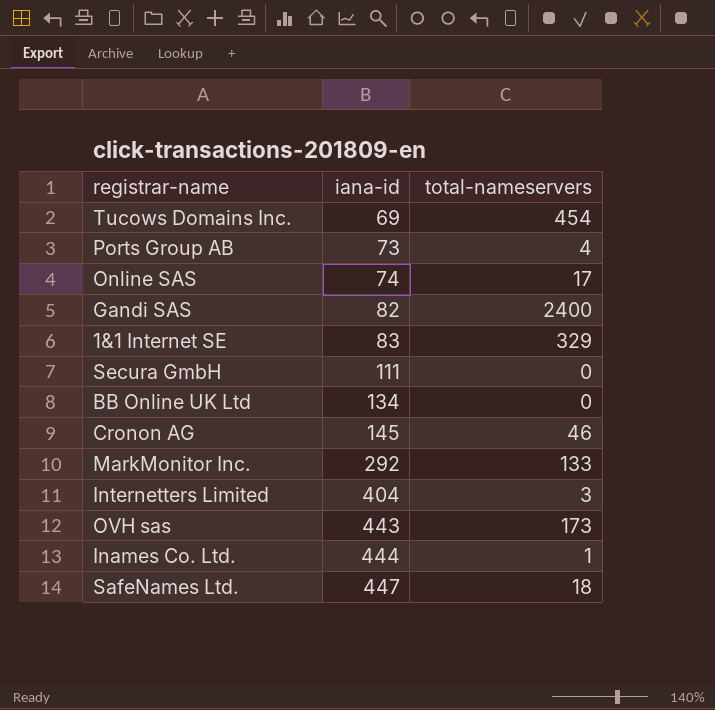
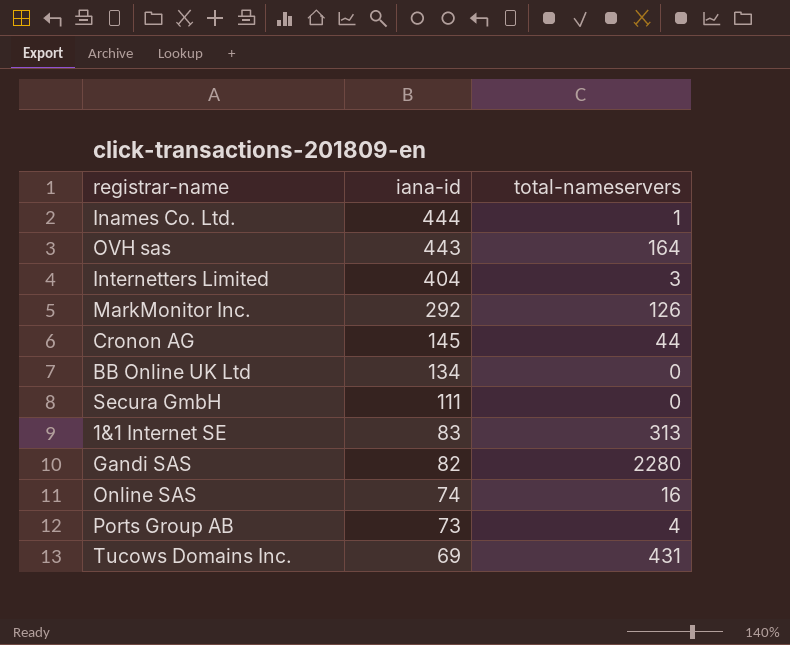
row order: iana-id ascending -> iana-id descending
row SafeNames Ltd.: 447 | 18 -> none
OVH sas | total-nameservers: 173 -> 164
MarkMonitor Inc. | total-nameservers: 133 -> 126
Cronon AG | total-nameservers: 46 -> 44
1&1 Internet SE | total-nameservers: 329 -> 313
Gandi SAS | total-nameservers: 2400 -> 2280
Online SAS | total-nameservers: 17 -> 16
Tucows Domains Inc. | total-nameservers: 454 -> 431

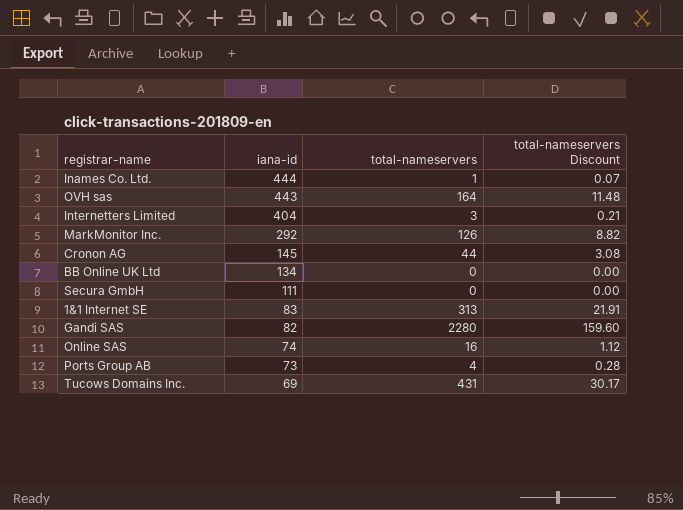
column total-nameservers Discount | formula: none -> [total-nameservers] * 0.07

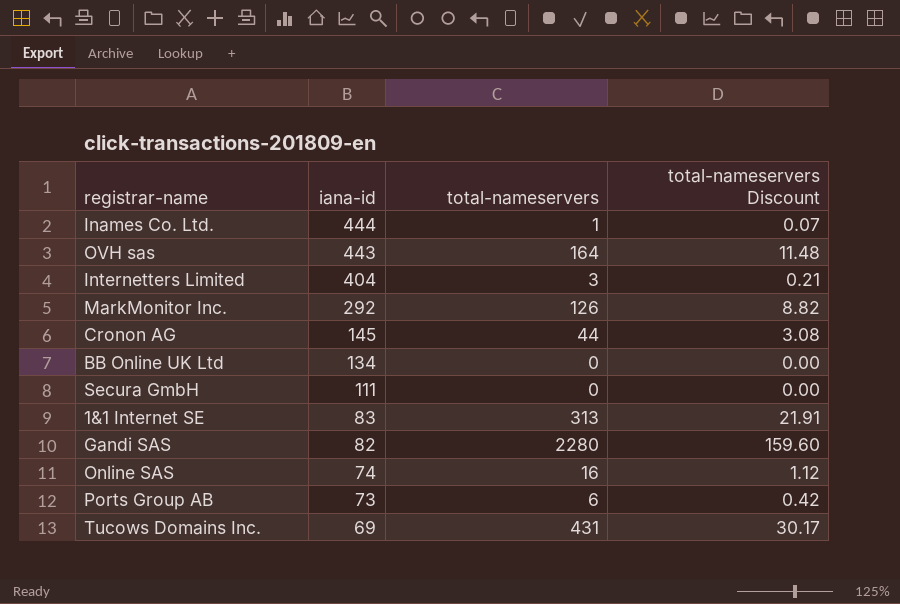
Ports Group AB | total-nameservers: 4 -> 6
Ports Group AB | total-nameservers Discount: 0.28 -> 0.42

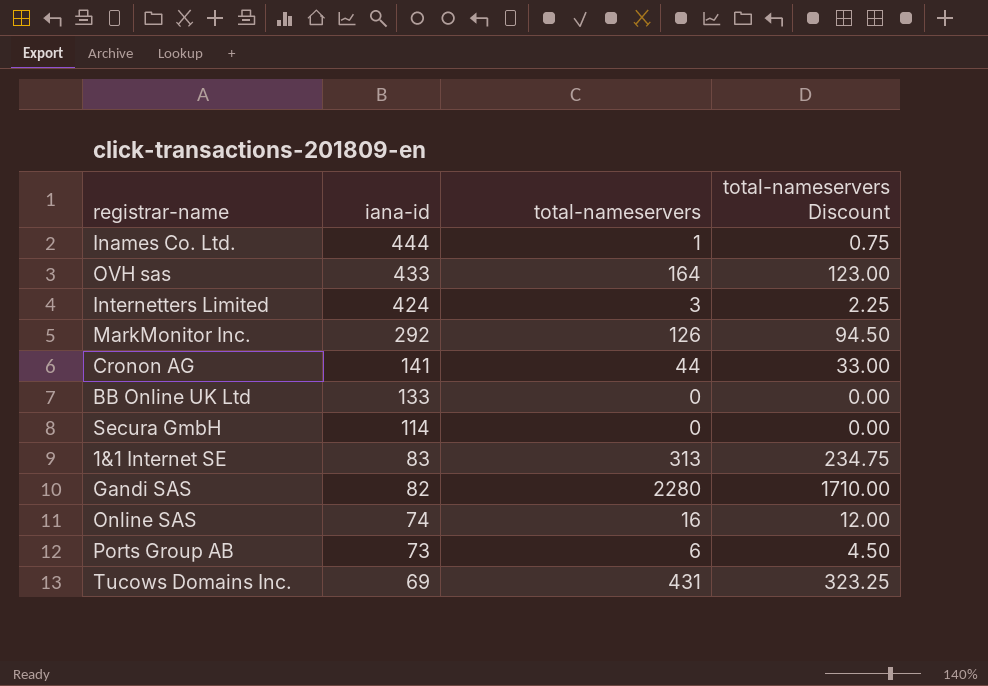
column total-nameservers Discount | formula: [total-nameservers] * 0.07 -> [total-nameservers] * 0.75
OVH sas | iana-id: 443 -> 433
Internetters Limited | iana-id: 404 -> 424
Cronon AG | iana-id: 145 -> 141
BB Online UK Ltd | iana-id: 134 -> 133
Secura GmbH | iana-id: 111 -> 114

